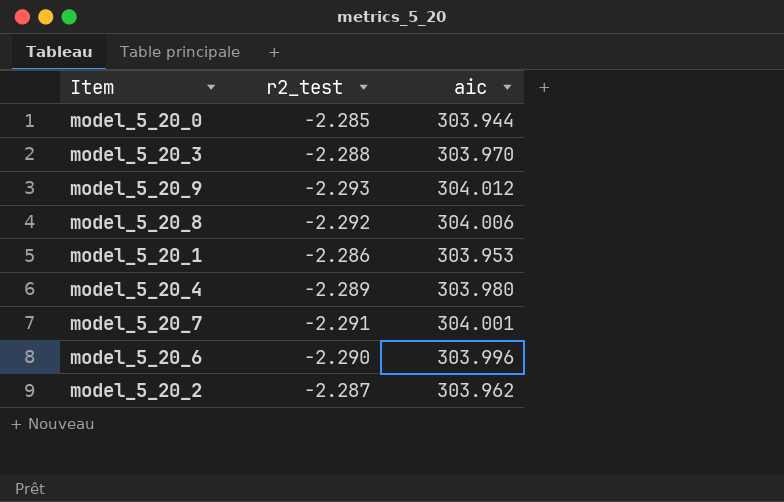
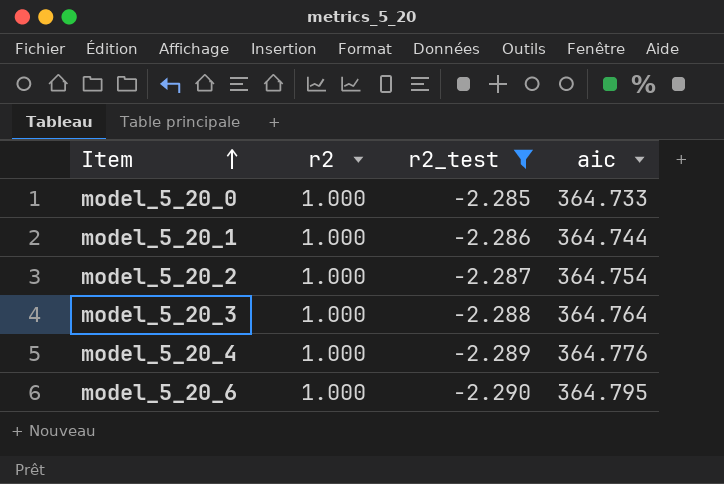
filter: none -> r2_test >= -2.290
row order: none -> Item ascending
column r2 | position: none -> 2
model_5_20_0 | aic: 303.944 -> 364.733
model_5_20_1 | aic: 303.953 -> 364.744
model_5_20_2 | aic: 303.962 -> 364.754
model_5_20_3 | aic: 303.970 -> 364.764
model_5_20_4 | aic: 303.980 -> 364.776
model_5_20_6 | aic: 303.996 -> 364.795

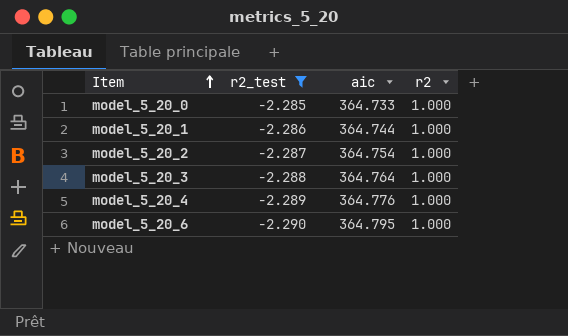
column r2 | position: 2 -> 4

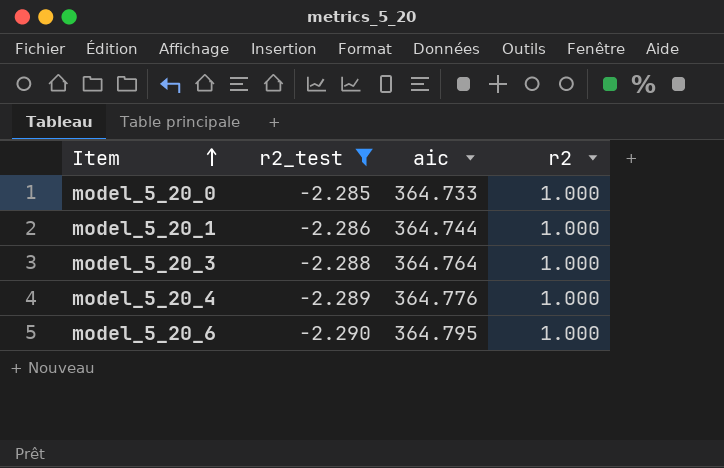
row model_5_20_2: -2.287 | 364.754 | 1.000 -> none

